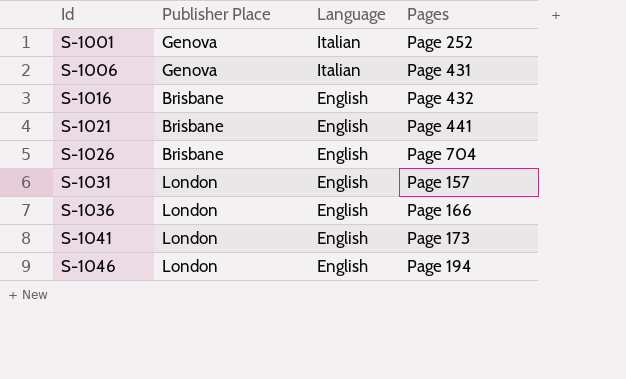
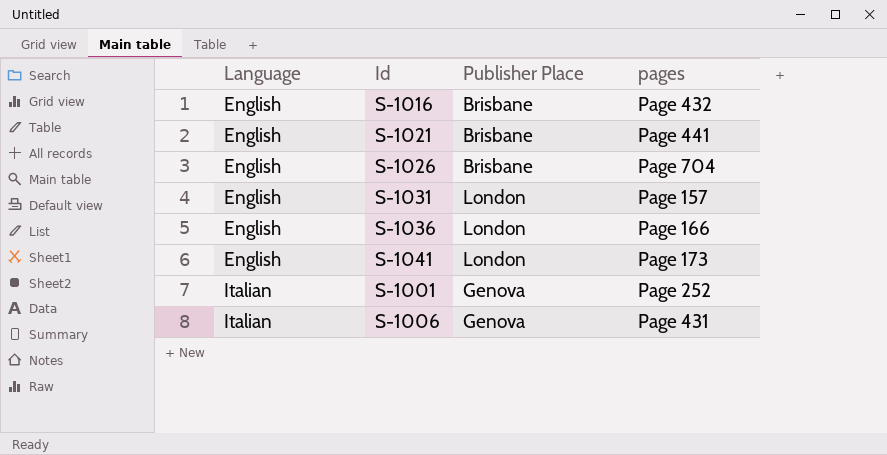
row order: Id ascending -> Language ascending
column Language | position: 3 -> 1
column name: Pages -> pages
row S-1046: London | English | Page 194 -> none

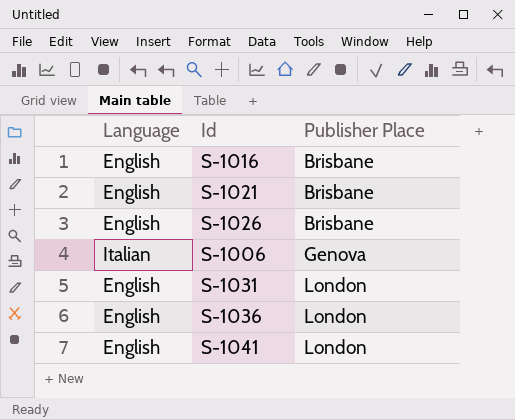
row order: Language ascending -> Publisher Place ascending
column pages | position: 4 -> none
row S-1001: Italian | Genova | Page 252 -> none

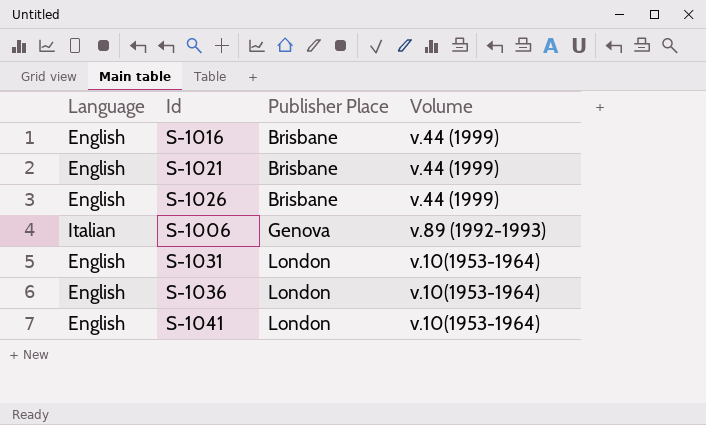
column Volume | position: none -> 4

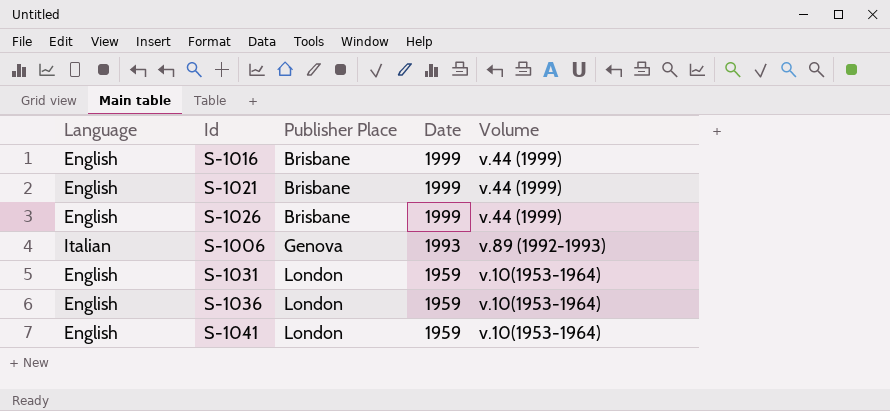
column Date | position: none -> 4

